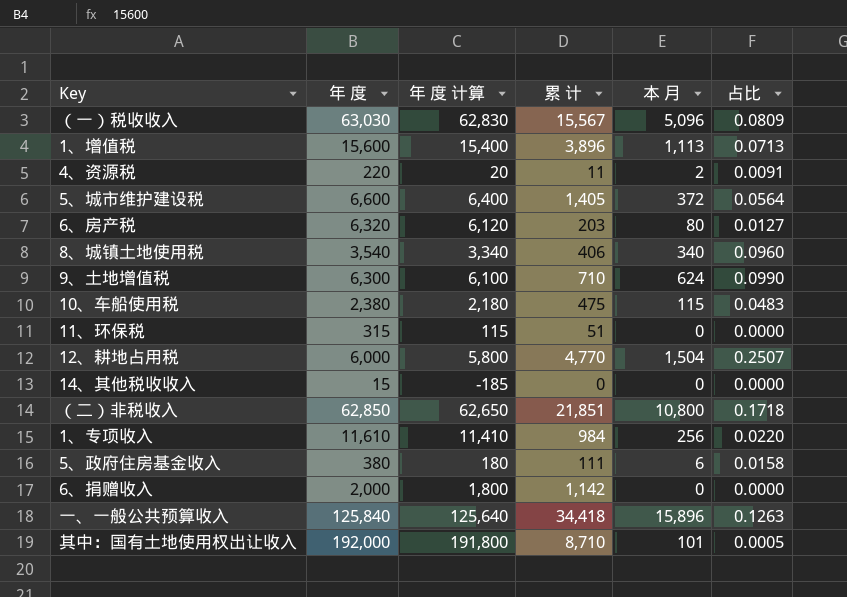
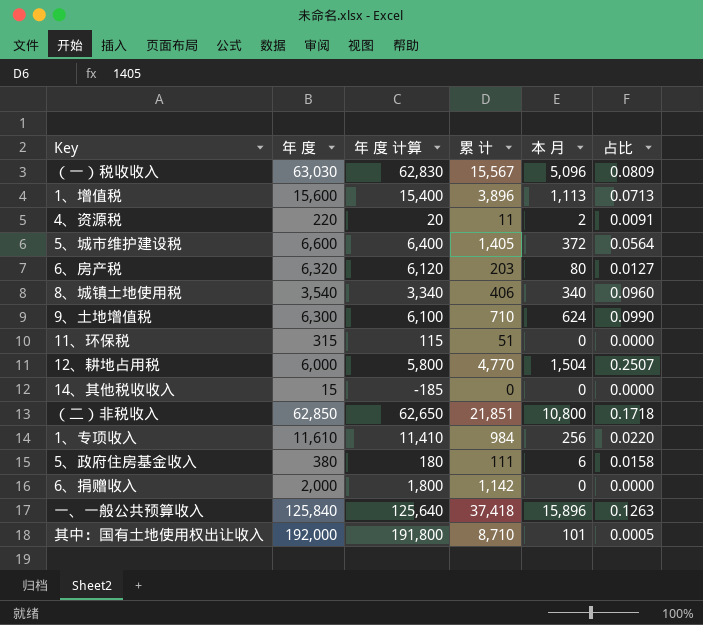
row 10、车船使用税: 2,380 | 2,180 | 475 | 115 | 0.0483 -> none
一、一般公共预算收入 | 累 计: 34,418 -> 37,418

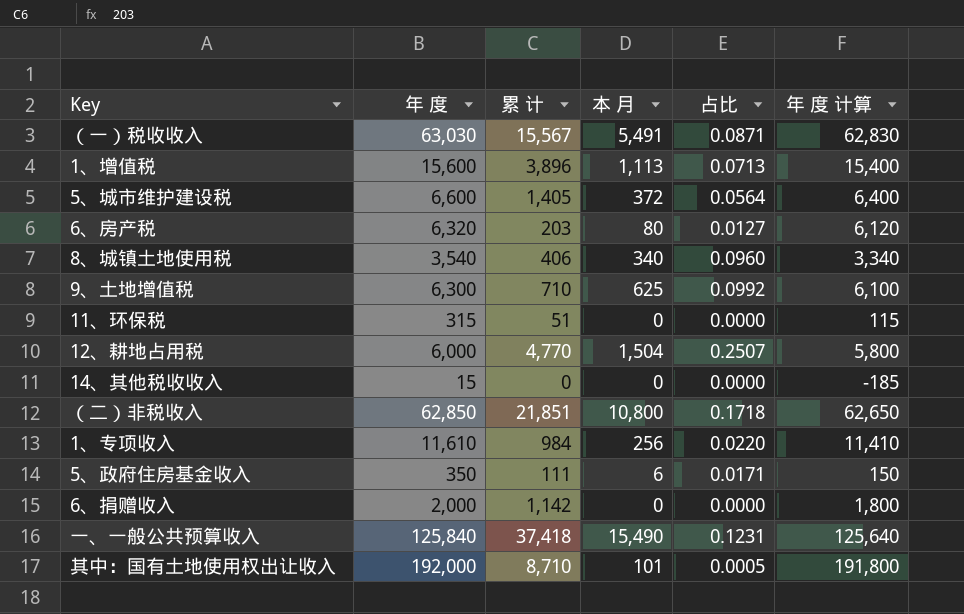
column 年 度 计算 | position: 3 -> 6
row 4、资源税: 220 | 20 | 11 | 2 | 0.0091 -> none
（一）税收收入 | 本 月: 5,096 -> 5,491
（一）税收收入 | 占比: 0.0809 -> 0.0871
9、土地增值税 | 本 月: 624 -> 625
9、土地增值税 | 占比: 0.0990 -> 0.0992
5、政府住房基金收入 | 年 度: 380 -> 350
5、政府住房基金收入 | 占比: 0.0158 -> 0.0171
5、政府住房基金收入 | 年 度 计算: 180 -> 150
一、一般公共预算收入 | 本 月: 15,896 -> 15,490
一、一般公共预算收入 | 占比: 0.1263 -> 0.1231

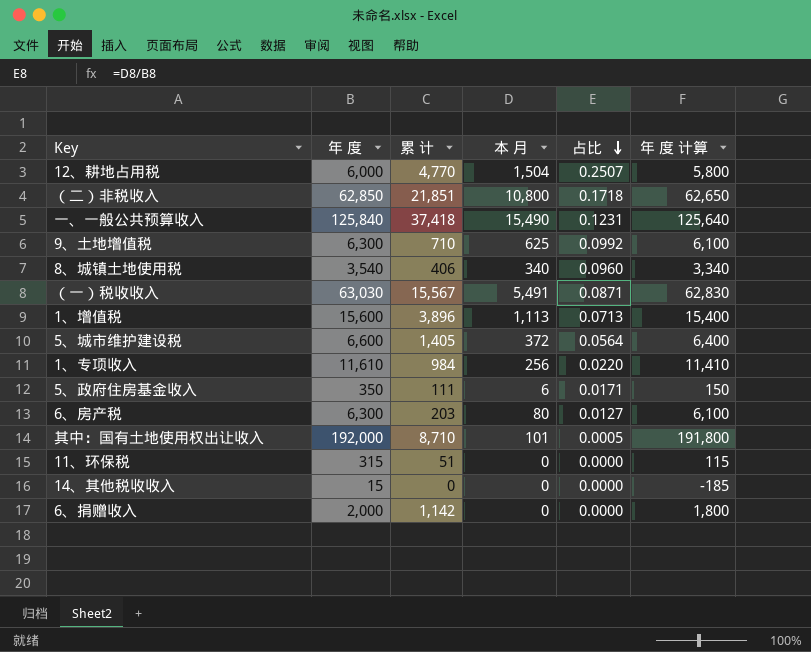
row order: none -> 占比 descending
6、房产税 | 年 度: 6,320 -> 6,300
6、房产税 | 年 度 计算: 6,120 -> 6,100

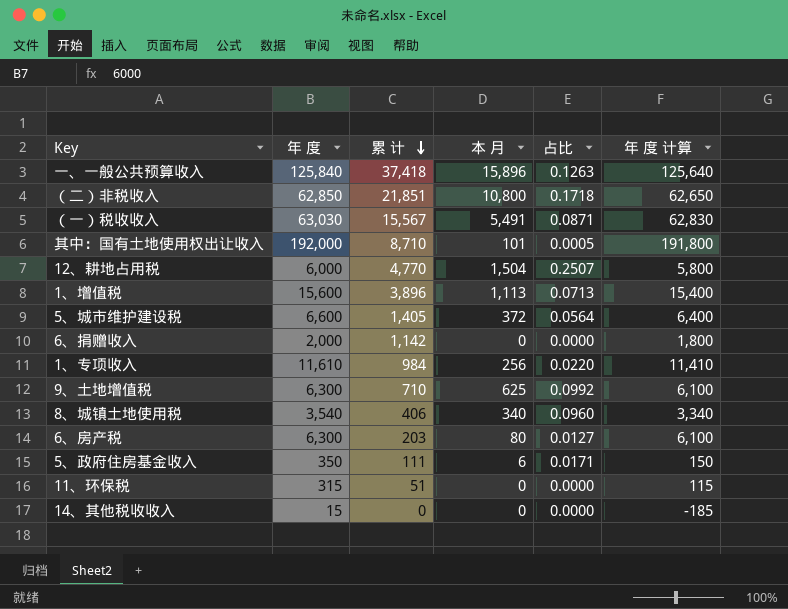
row order: 占比 descending -> 累 计 descending
一、一般公共预算收入 | 本 月: 15,490 -> 15,896
一、一般公共预算收入 | 占比: 0.1231 -> 0.1263

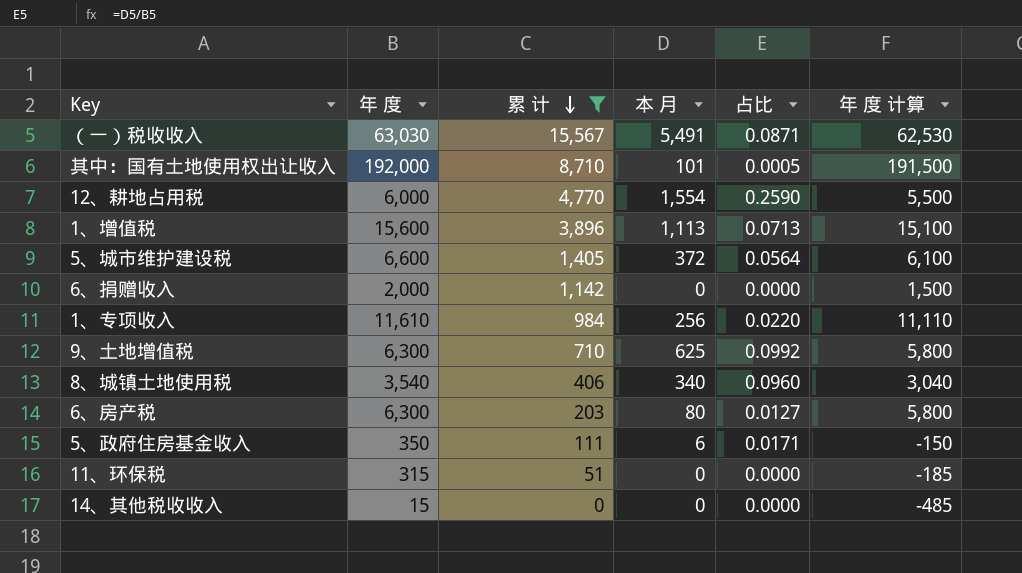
filter: none -> 累 计 <= 15,567
column 年 度 计算 | formula: [年 度] - 200 -> [年 度] - 500
12、耕地占用税 | 本 月: 1,504 -> 1,554
12、耕地占用税 | 占比: 0.2507 -> 0.2590

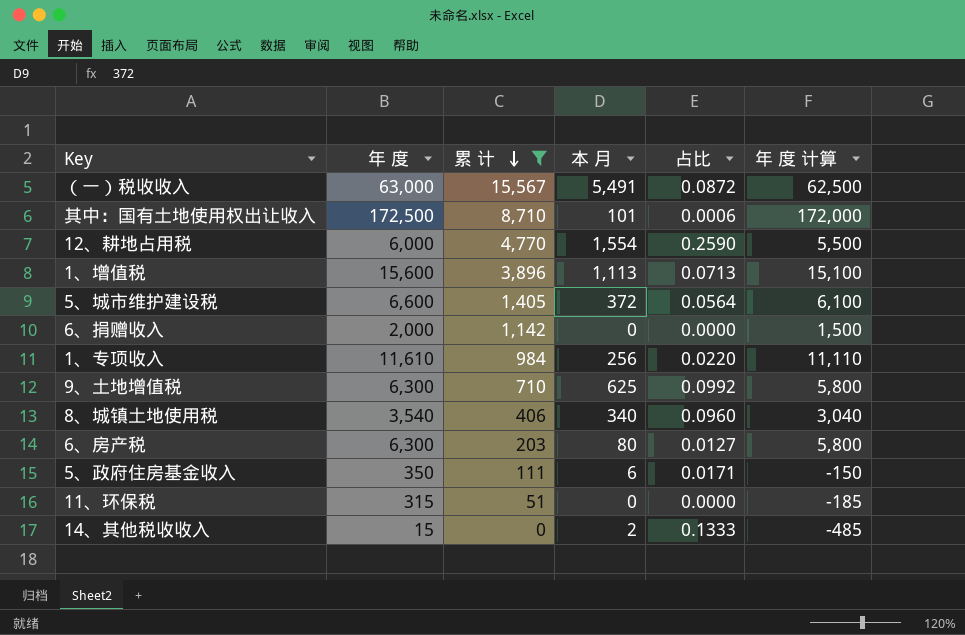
（一）税收收入 | 年 度: 63,030 -> 63,000
（一）税收收入 | 占比: 0.0871 -> 0.0872
（一）税收收入 | 年 度 计算: 62,530 -> 62,500
其中：国有土地使用权出让收入 | 年 度: 192,000 -> 172,500
其中：国有土地使用权出让收入 | 占比: 0.0005 -> 0.0006
其中：国有土地使用权出让收入 | 年 度 计算: 191,500 -> 172,000
14、其他税收收入 | 本 月: 0 -> 2
14、其他税收收入 | 占比: 0.0000 -> 0.1333

